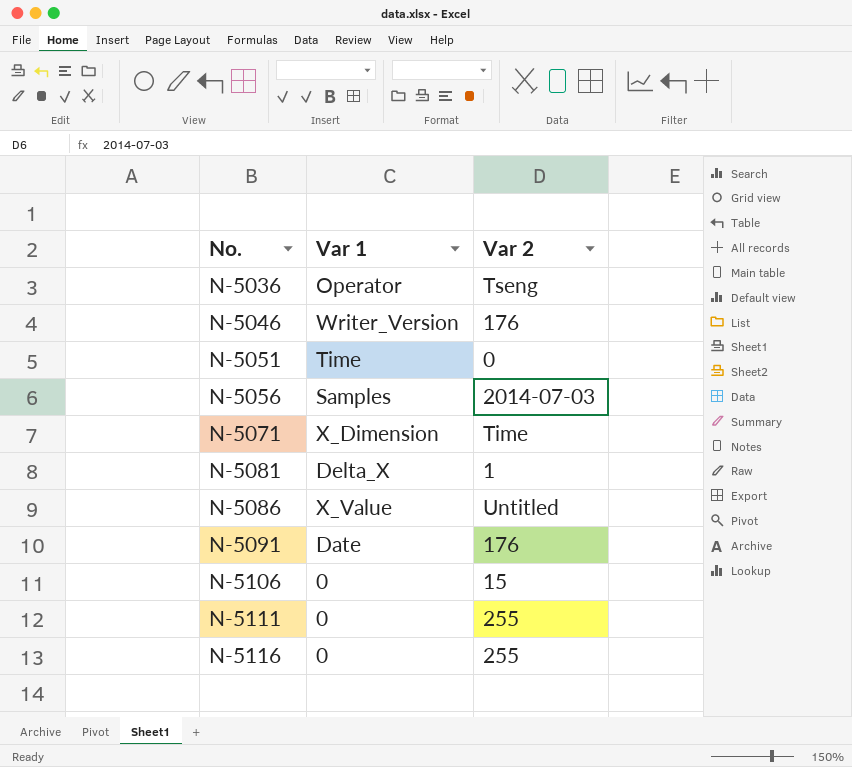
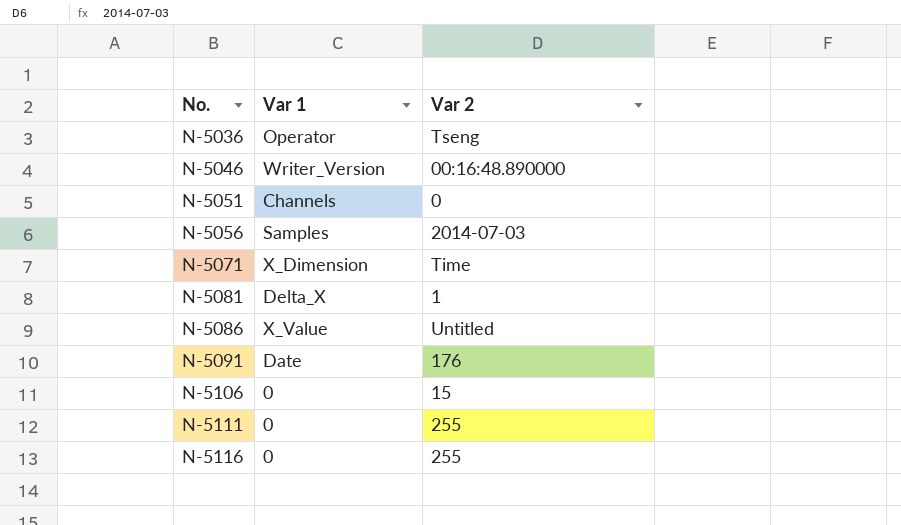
N-5046 | Var 2: 176 -> 00:16:48.890000
N-5051 | Var 1: Time -> Channels

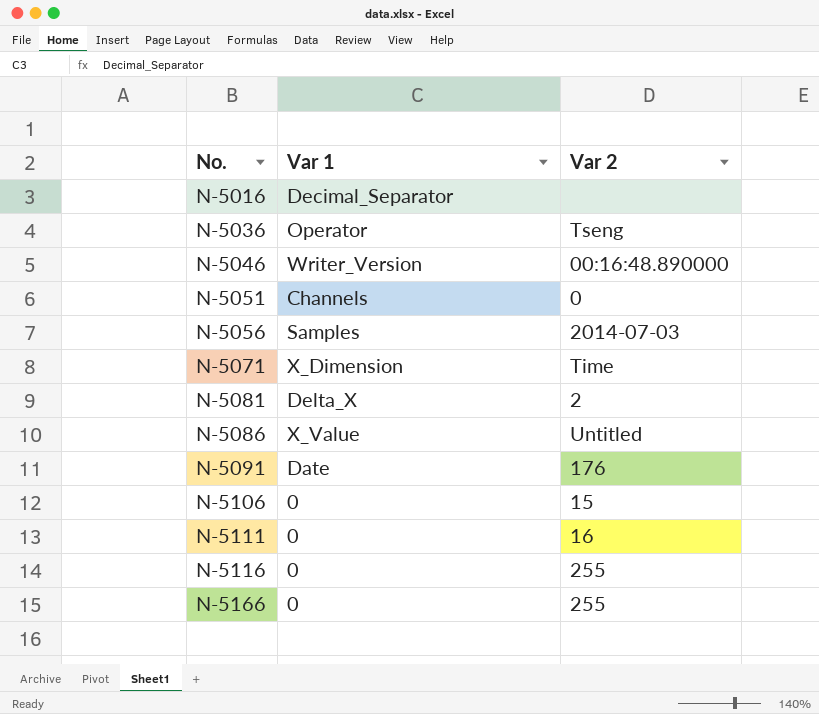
row N-5016: none -> Decimal_Separator | none
N-5081 | Var 2: 1 -> 2
N-5111 | Var 2: 255 -> 16
row N-5166: none -> 0 | 255

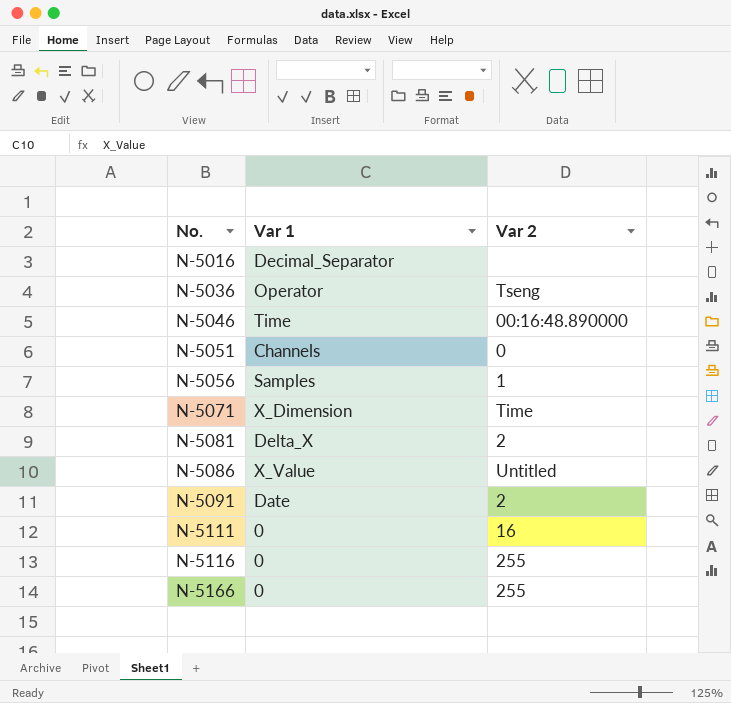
row N-5106: 0 | 15 -> none
N-5046 | Var 1: Writer_Version -> Time
N-5056 | Var 2: 2014-07-03 -> 1
N-5091 | Var 2: 176 -> 2

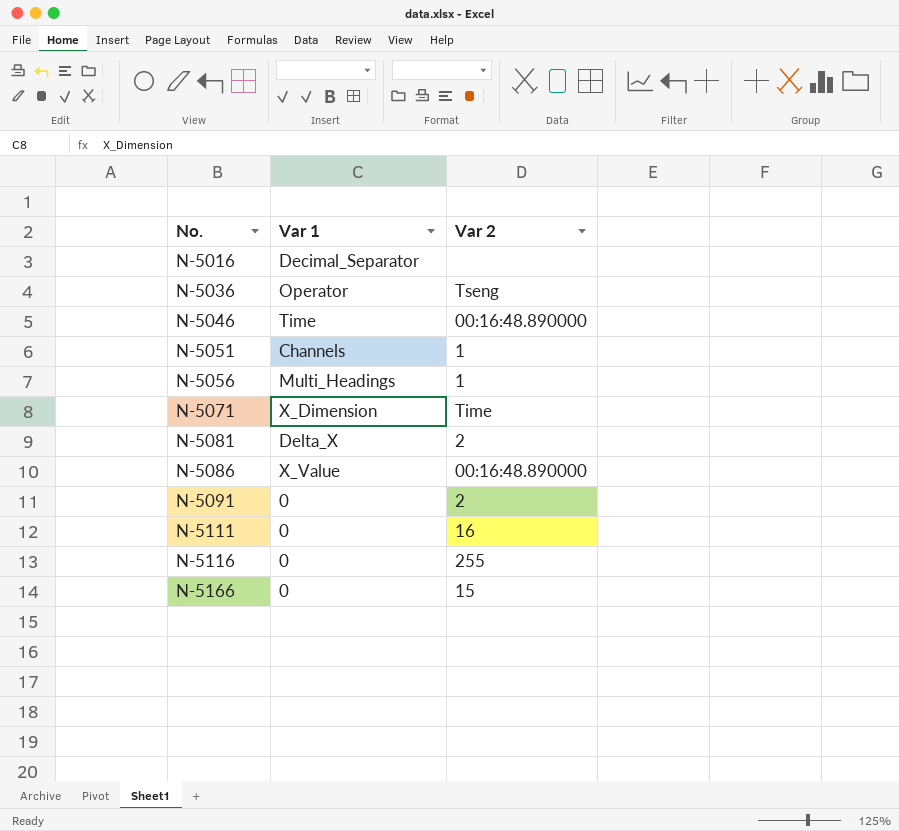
N-5051 | Var 2: 0 -> 1
N-5056 | Var 1: Samples -> Multi_Headings
N-5086 | Var 2: Untitled -> 00:16:48.890000
N-5091 | Var 1: Date -> 0
N-5166 | Var 2: 255 -> 15

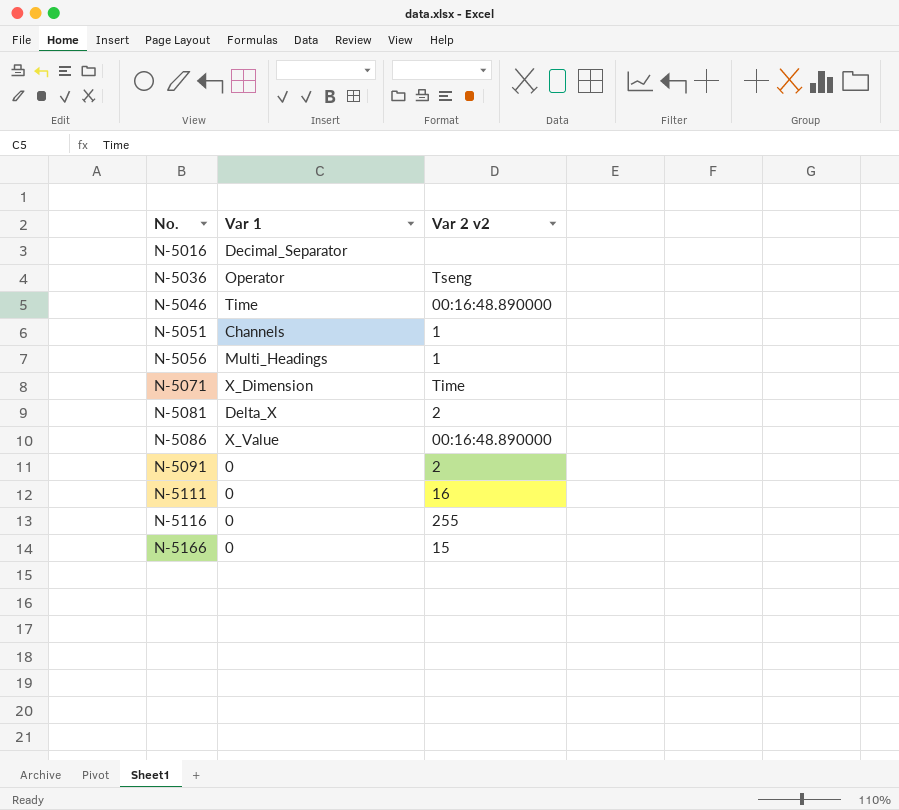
column name: Var 2 -> Var 2 v2

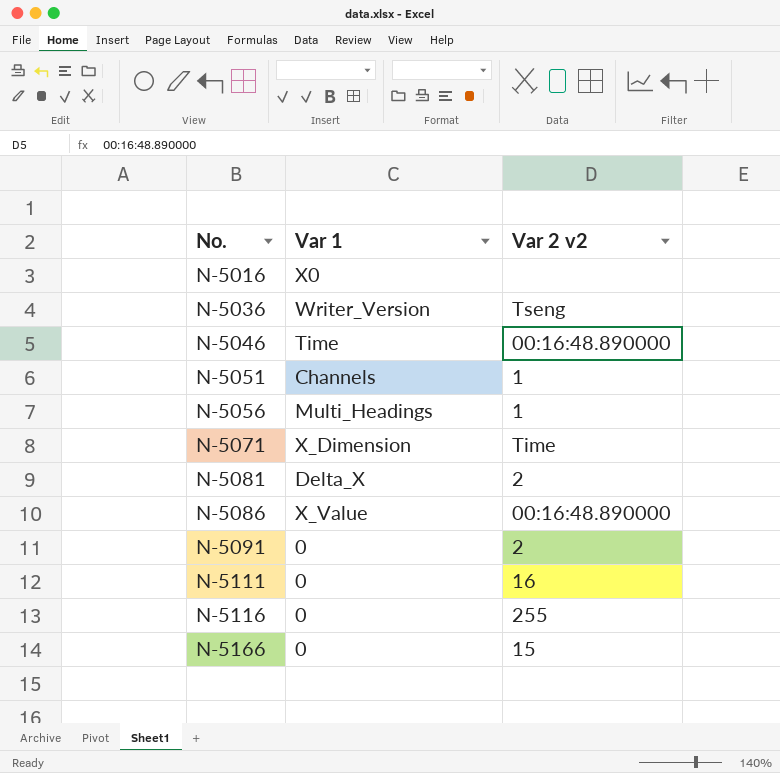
N-5016 | Var 1: Decimal_Separator -> X0
N-5036 | Var 1: Operator -> Writer_Version

